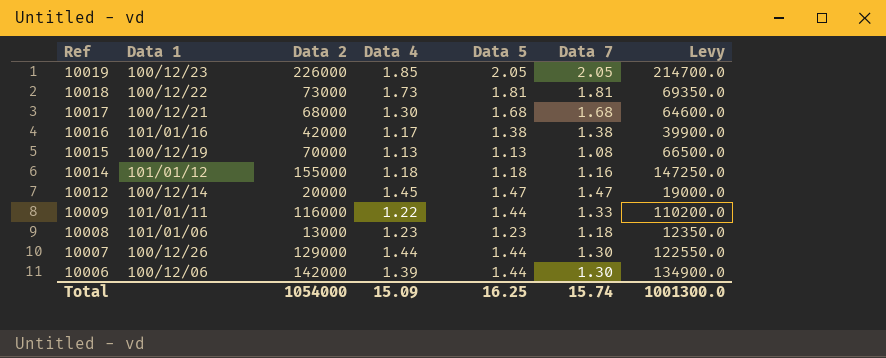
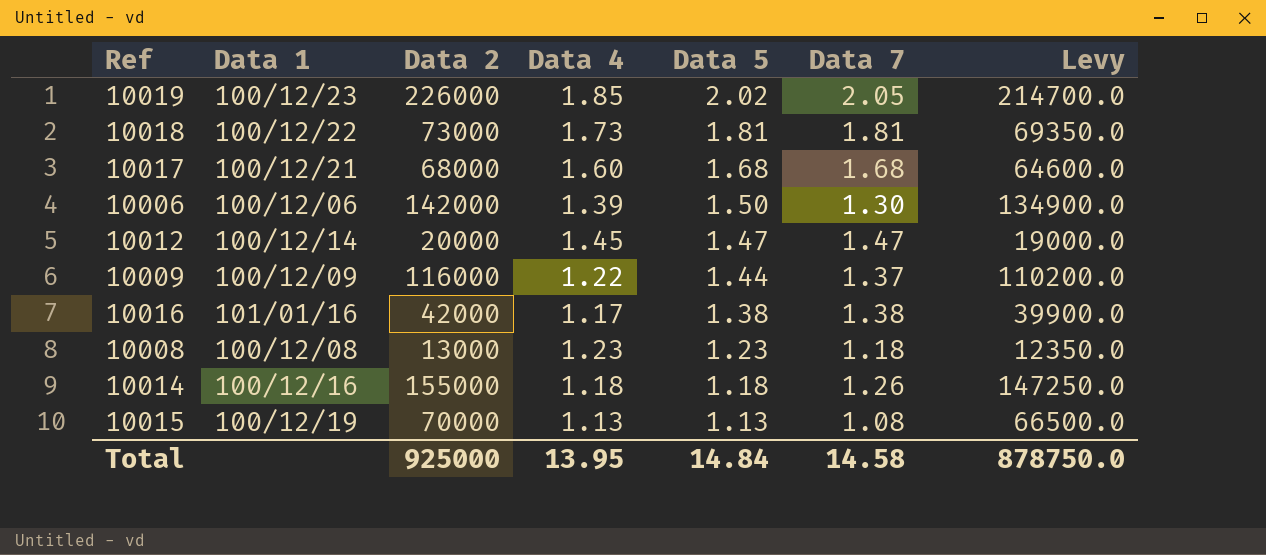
row order: Ref descending -> Data 5 descending
row 10007: 100/12/26 | 129000 | 1.44 | 1.44 | 1.30 | 122550.0 -> none
10019 | Data 5: 2.05 -> 2.02
10017 | Data 4: 1.30 -> 1.60
10006 | Data 5: 1.44 -> 1.50
10009 | Data 1: 101/01/11 -> 100/12/09
10009 | Data 7: 1.33 -> 1.37
10008 | Data 1: 101/01/06 -> 100/12/08
10014 | Data 1: 101/01/12 -> 100/12/16
10014 | Data 7: 1.16 -> 1.26
Total | Data 2: 1054000 -> 925000
Total | Data 4: 15.09 -> 13.95
Total | Data 5: 16.25 -> 14.84
Total | Data 7: 15.74 -> 14.58
Total | Levy: 1001300.0 -> 878750.0

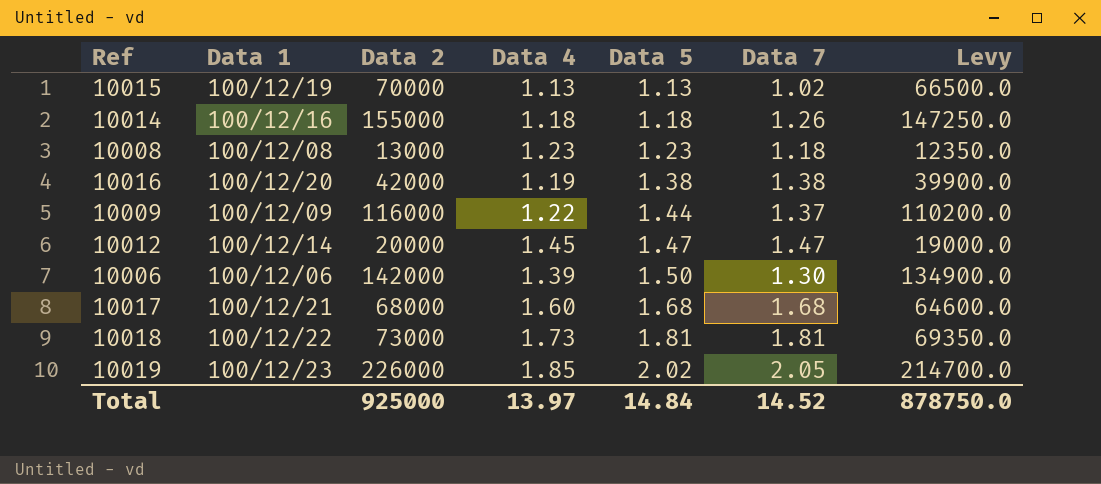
row order: Data 5 descending -> Data 5 ascending
10015 | Data 7: 1.08 -> 1.02
10016 | Data 1: 101/01/16 -> 100/12/20
10016 | Data 4: 1.17 -> 1.19
Total | Data 4: 13.95 -> 13.97
Total | Data 7: 14.58 -> 14.52

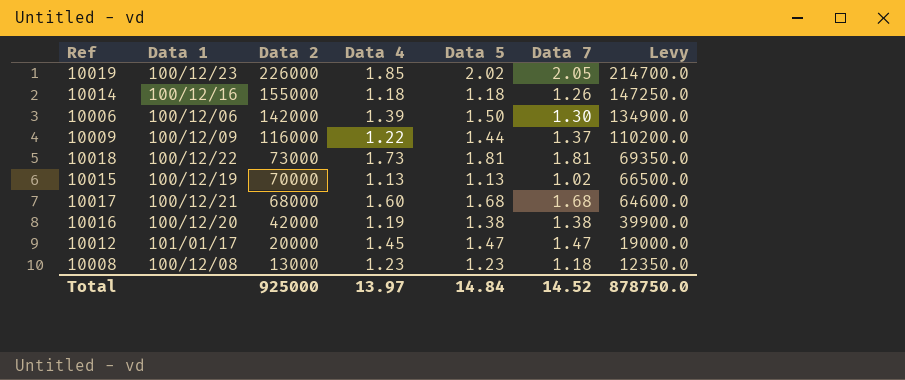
row order: Data 5 ascending -> Data 2 descending
10012 | Data 1: 100/12/14 -> 101/01/17

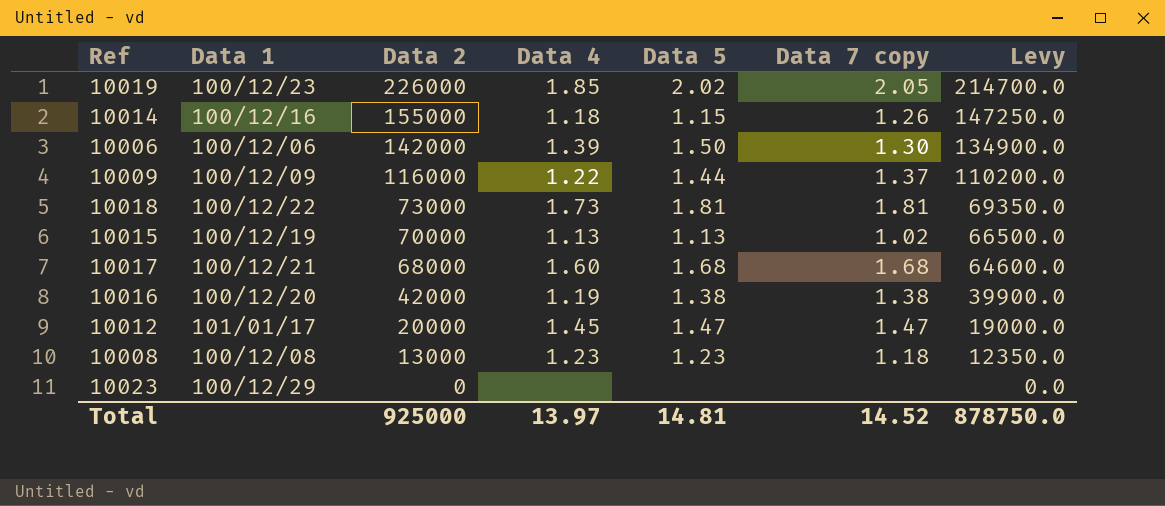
column name: Data 7 -> Data 7 copy
10014 | Data 5: 1.18 -> 1.15
row 10023: none -> 100/12/29 | 0 | none | none | none | 0.0
Total | Data 5: 14.84 -> 14.81

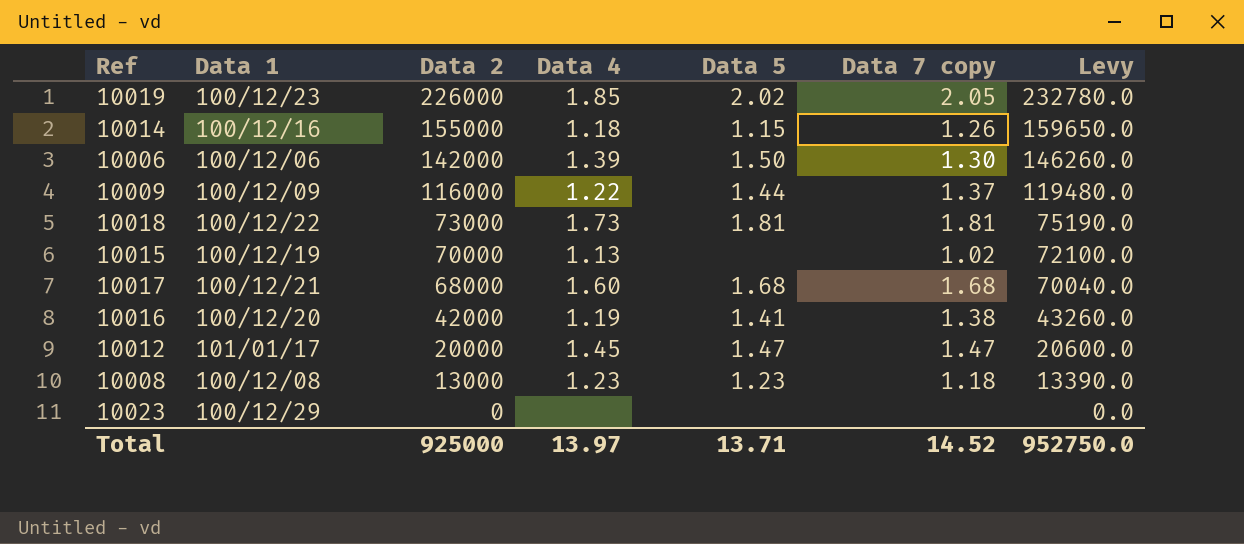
column Levy | formula: [Data 2] * 0.95 -> [Data 2] * 1.03
10015 | Data 5: 1.13 -> none
10016 | Data 5: 1.38 -> 1.41
Total | Data 5: 14.81 -> 13.71
Total | Levy: 878750.0 -> 952750.0

